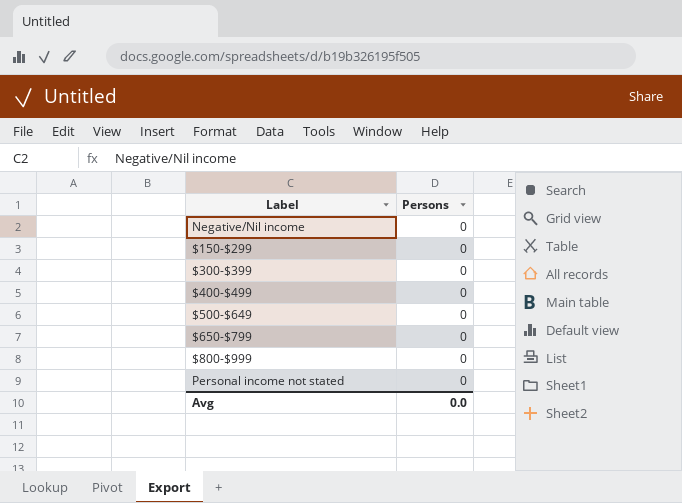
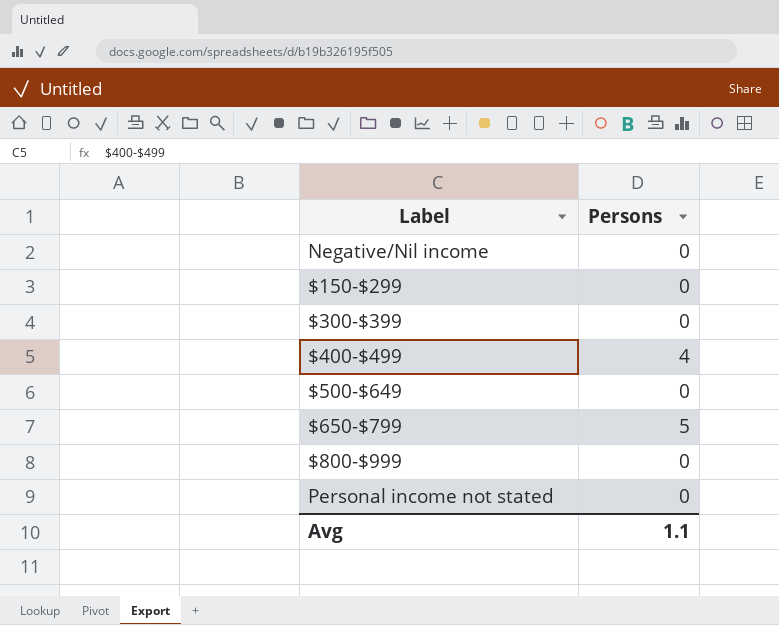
$400-$499 | Persons: 0 -> 4
$650-$799 | Persons: 0 -> 5
Avg | Persons: 0.0 -> 1.1

